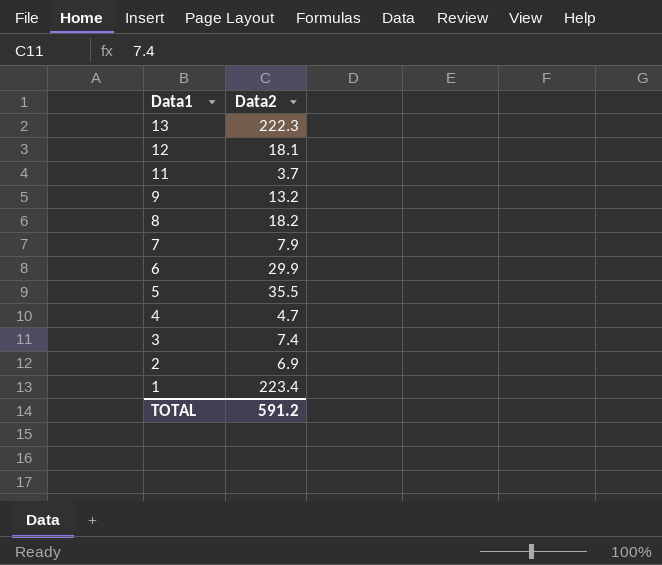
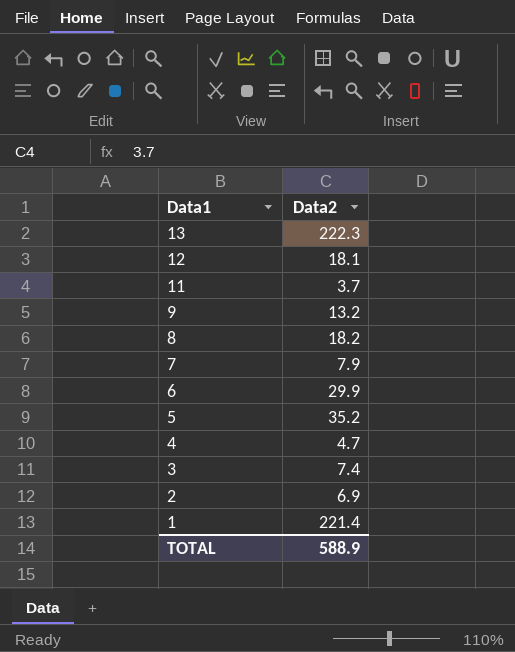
5 | Data2: 35.5 -> 35.2
1 | Data2: 223.4 -> 221.4
TOTAL | Data2: 591.2 -> 588.9

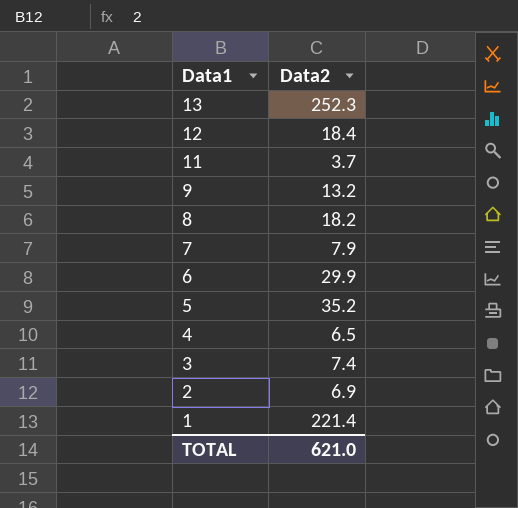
13 | Data2: 222.3 -> 252.3
12 | Data2: 18.1 -> 18.4
4 | Data2: 4.7 -> 6.5
TOTAL | Data2: 588.9 -> 621.0

